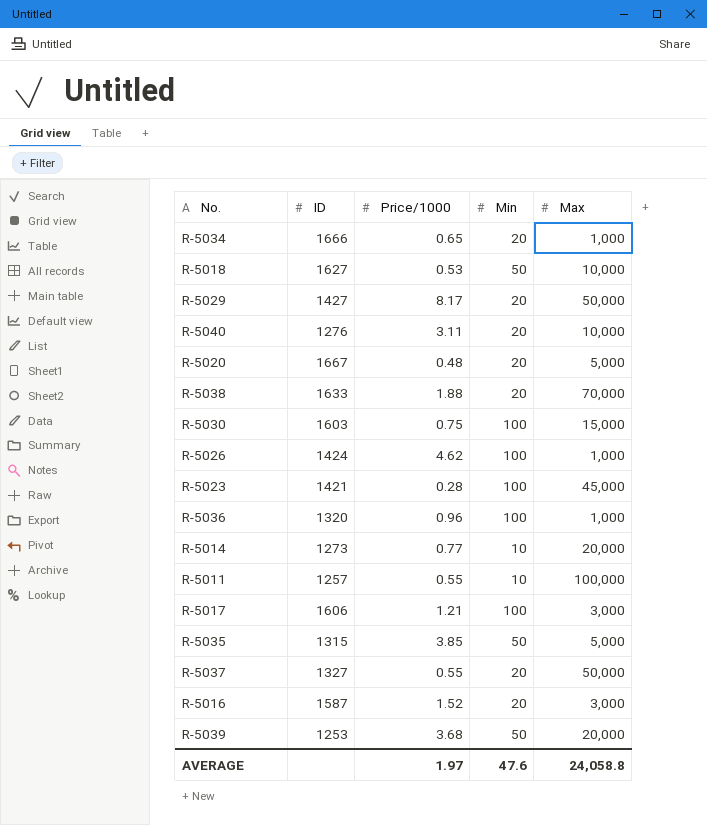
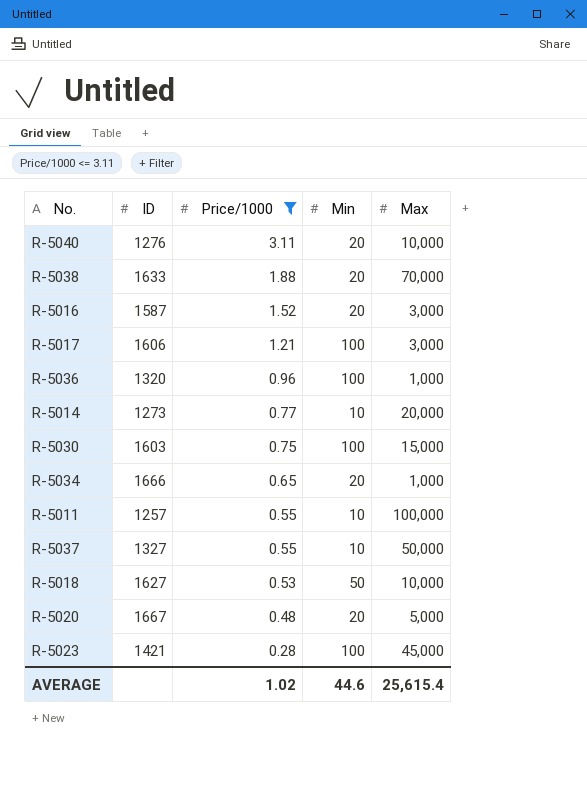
filter: none -> Price/1000 <= 3.11
row order: none -> Price/1000 descending
R-5037 | Min: 20 -> 10
AVERAGE | Price/1000: 1.97 -> 1.02
AVERAGE | Min: 47.6 -> 44.6
AVERAGE | Max: 24,058.8 -> 25,615.4

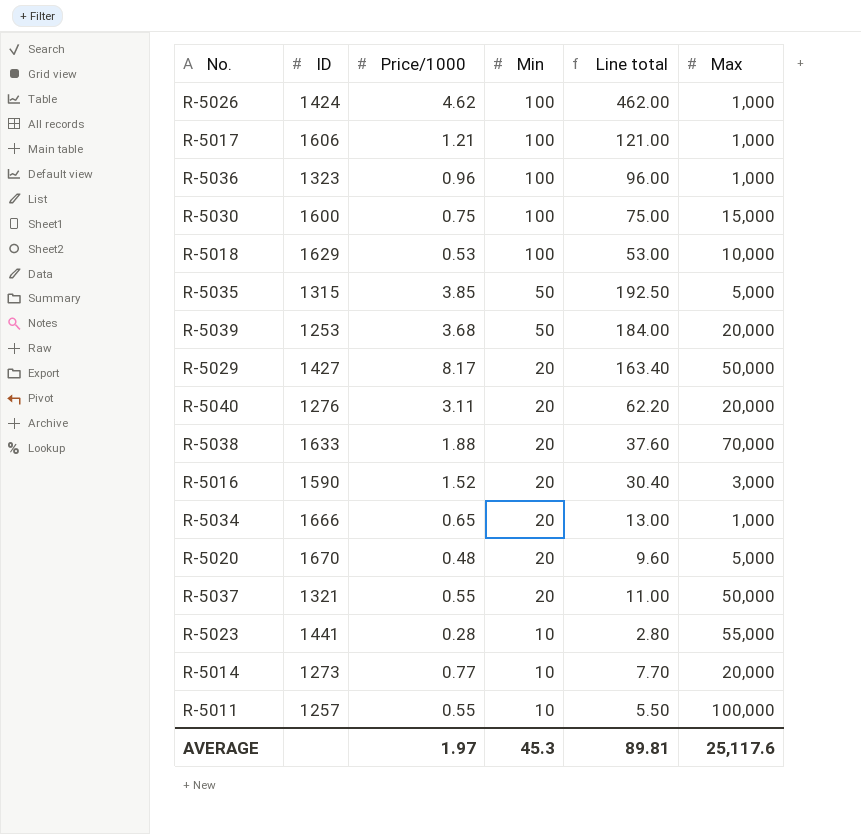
filter: Price/1000 <= 3.11 -> none
row order: Price/1000 descending -> Min descending
column Line total | formula: none -> [Price/1000] * [Min]
R-5017 | Max: 3,000 -> 1,000
R-5036 | ID: 1320 -> 1323
R-5030 | ID: 1603 -> 1600
R-5018 | ID: 1627 -> 1629
R-5018 | Min: 50 -> 100
R-5040 | Max: 10,000 -> 20,000
R-5016 | ID: 1587 -> 1590
R-5020 | ID: 1667 -> 1670
R-5037 | ID: 1327 -> 1321
R-5037 | Min: 10 -> 20
R-5023 | ID: 1421 -> 1441
R-5023 | Min: 100 -> 10
R-5023 | Max: 45,000 -> 55,000
AVERAGE | Price/1000: 1.02 -> 1.97
AVERAGE | Min: 44.6 -> 45.3
AVERAGE | Max: 25,615.4 -> 25,117.6

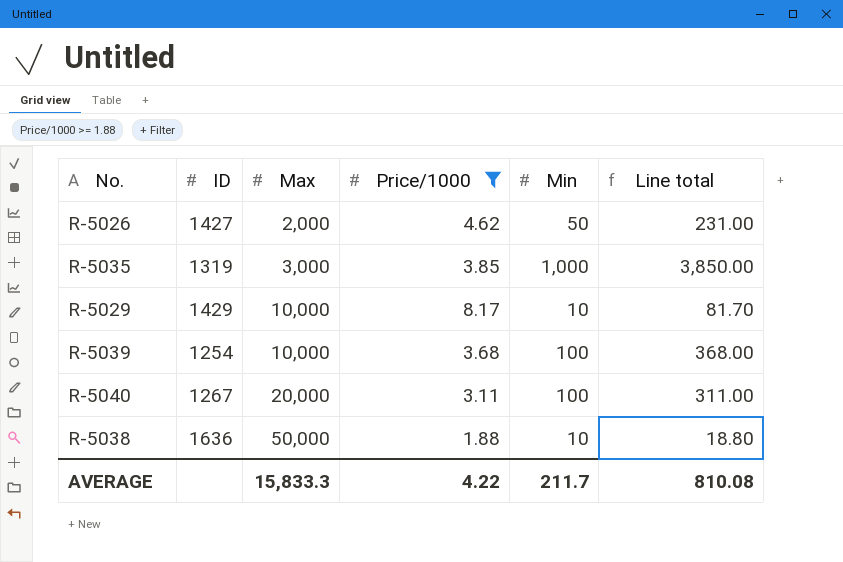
filter: none -> Price/1000 >= 1.88
row order: Min descending -> Max ascending
column Max | position: 6 -> 3
R-5026 | ID: 1424 -> 1427
R-5026 | Max: 1,000 -> 2,000
R-5026 | Min: 100 -> 50
R-5026 | Line total: 462.00 -> 231.00
R-5035 | ID: 1315 -> 1319
R-5035 | Max: 5,000 -> 3,000
R-5035 | Min: 50 -> 1,000
R-5035 | Line total: 192.50 -> 3,850.00
R-5029 | ID: 1427 -> 1429
R-5029 | Max: 50,000 -> 10,000
R-5029 | Min: 20 -> 10
R-5029 | Line total: 163.40 -> 81.70
R-5039 | ID: 1253 -> 1254
R-5039 | Max: 20,000 -> 10,000
R-5039 | Min: 50 -> 100
R-5039 | Line total: 184.00 -> 368.00
R-5040 | ID: 1276 -> 1267
R-5040 | Min: 20 -> 100
R-5040 | Line total: 62.20 -> 311.00
R-5038 | ID: 1633 -> 1636
R-5038 | Max: 70,000 -> 50,000
R-5038 | Min: 20 -> 10
R-5038 | Line total: 37.60 -> 18.80
AVERAGE | Max: 25,117.6 -> 15,833.3
AVERAGE | Price/1000: 1.97 -> 4.22
AVERAGE | Min: 45.3 -> 211.7
AVERAGE | Line total: 89.81 -> 810.08

